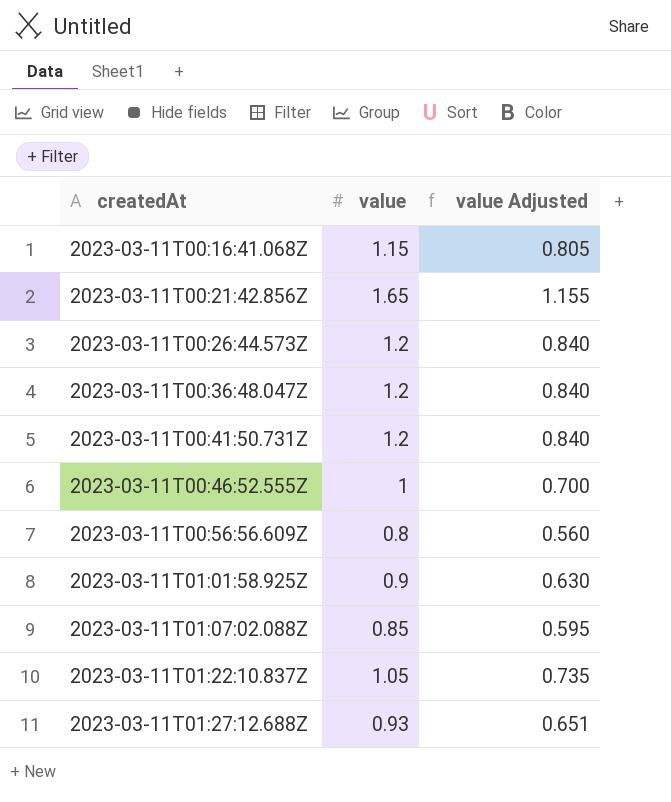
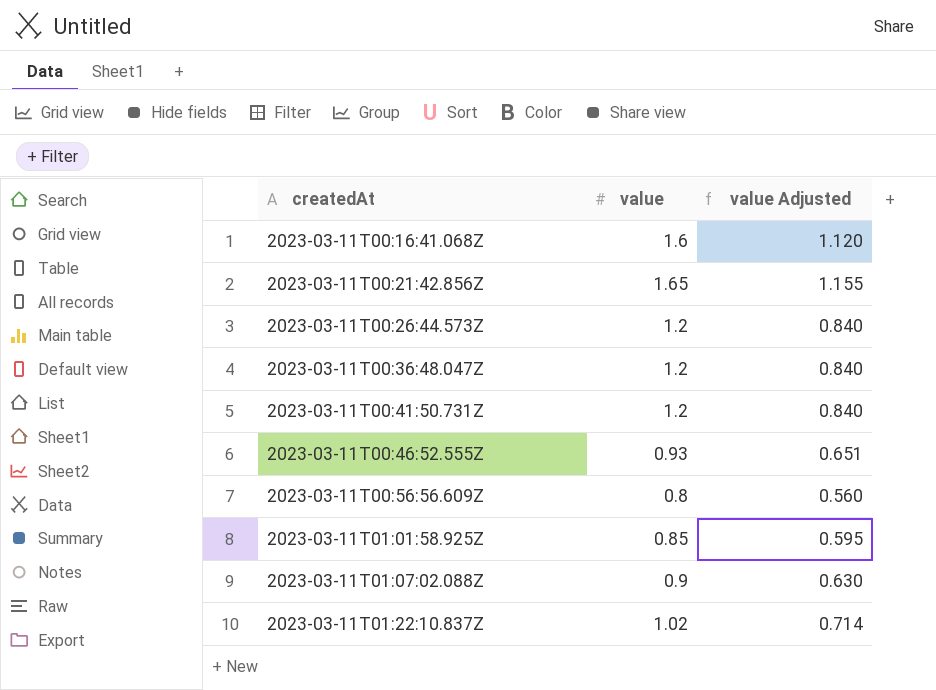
row 2023-03-11T01:27:12.688Z: 0.93 | 0.651 -> none
2023-03-11T00:16:41.068Z | value: 1.15 -> 1.6
2023-03-11T00:16:41.068Z | value Adjusted: 0.805 -> 1.120
2023-03-11T00:46:52.555Z | value: 1 -> 0.93
2023-03-11T00:46:52.555Z | value Adjusted: 0.700 -> 0.651
2023-03-11T01:01:58.925Z | value: 0.9 -> 0.85
2023-03-11T01:01:58.925Z | value Adjusted: 0.630 -> 0.595
2023-03-11T01:07:02.088Z | value: 0.85 -> 0.9
2023-03-11T01:07:02.088Z | value Adjusted: 0.595 -> 0.630
2023-03-11T01:22:10.837Z | value: 1.05 -> 1.02
2023-03-11T01:22:10.837Z | value Adjusted: 0.735 -> 0.714

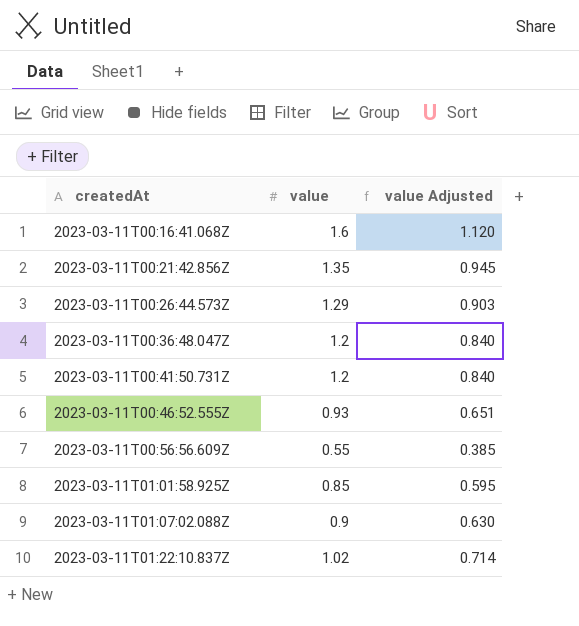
2023-03-11T00:21:42.856Z | value: 1.65 -> 1.35
2023-03-11T00:21:42.856Z | value Adjusted: 1.155 -> 0.945
2023-03-11T00:26:44.573Z | value: 1.2 -> 1.29
2023-03-11T00:26:44.573Z | value Adjusted: 0.840 -> 0.903
2023-03-11T00:56:56.609Z | value: 0.8 -> 0.55
2023-03-11T00:56:56.609Z | value Adjusted: 0.560 -> 0.385

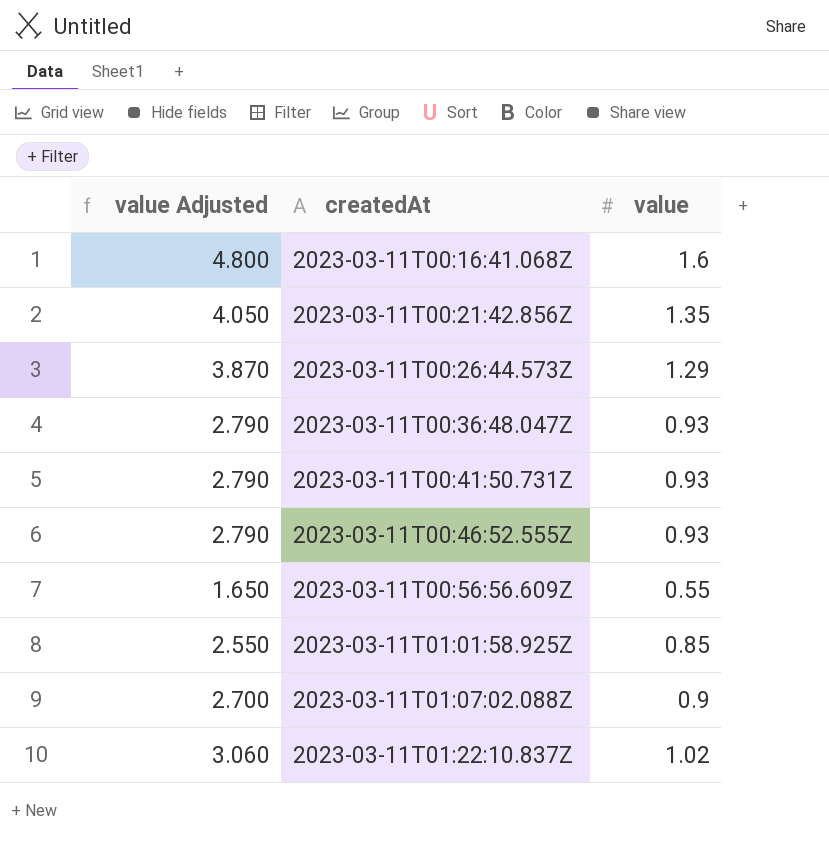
column value Adjusted | formula: [value] * 0.7 -> [value] * 3
column value Adjusted | position: 3 -> 1
2023-03-11T00:36:48.047Z | value: 1.2 -> 0.93
2023-03-11T00:41:50.731Z | value: 1.2 -> 0.93

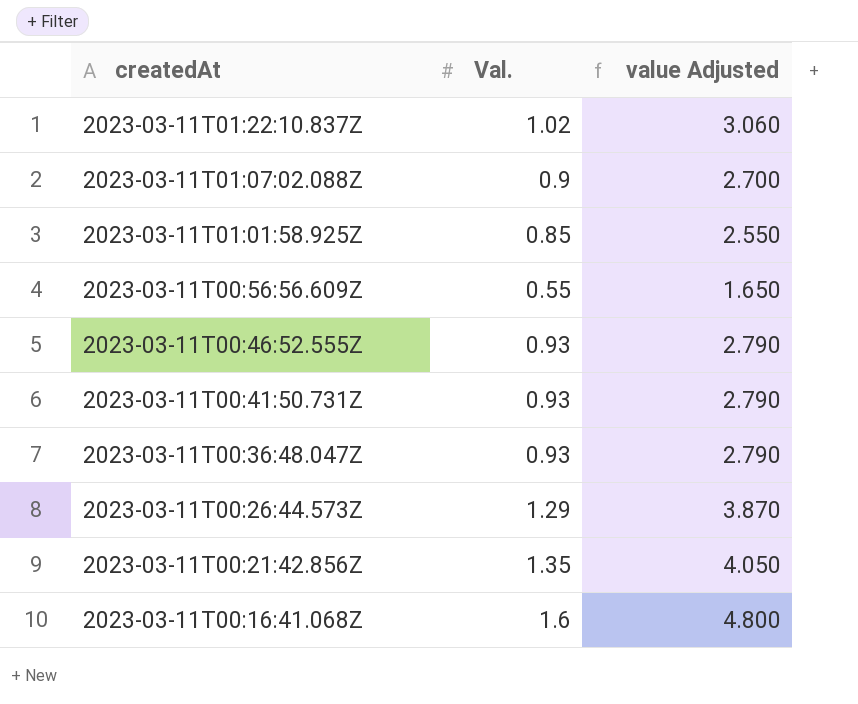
row order: createdAt ascending -> createdAt descending
column name: value -> Val.
column value Adjusted | position: 1 -> 3

